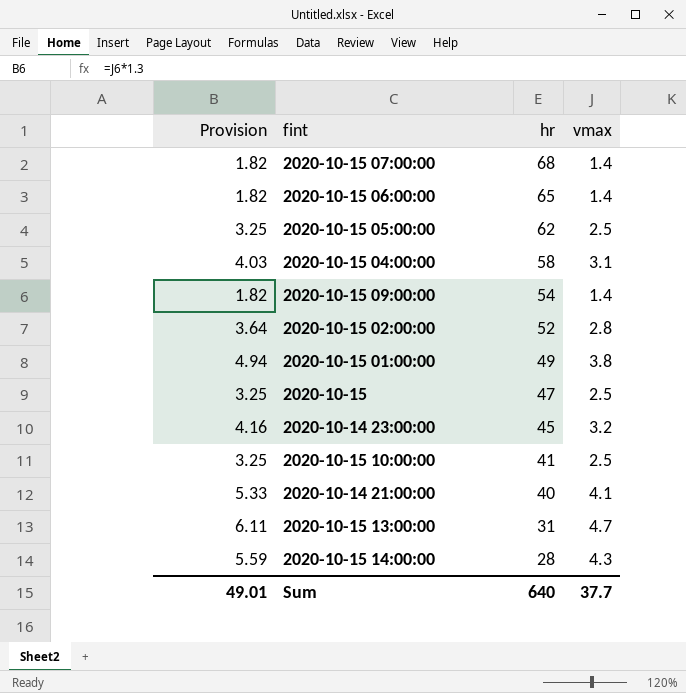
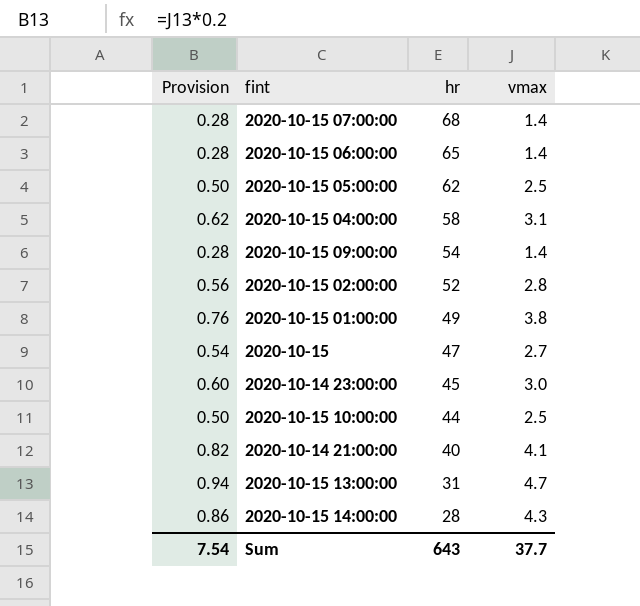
column Provision | formula: [vmax] * 1.3 -> [vmax] * 0.2
2020-10-15 | vmax: 2.5 -> 2.7
2020-10-14 23:00:00 | vmax: 3.2 -> 3.0
2020-10-15 10:00:00 | hr: 41 -> 44
Sum | Provision: 49.01 -> 7.54
Sum | hr: 640 -> 643

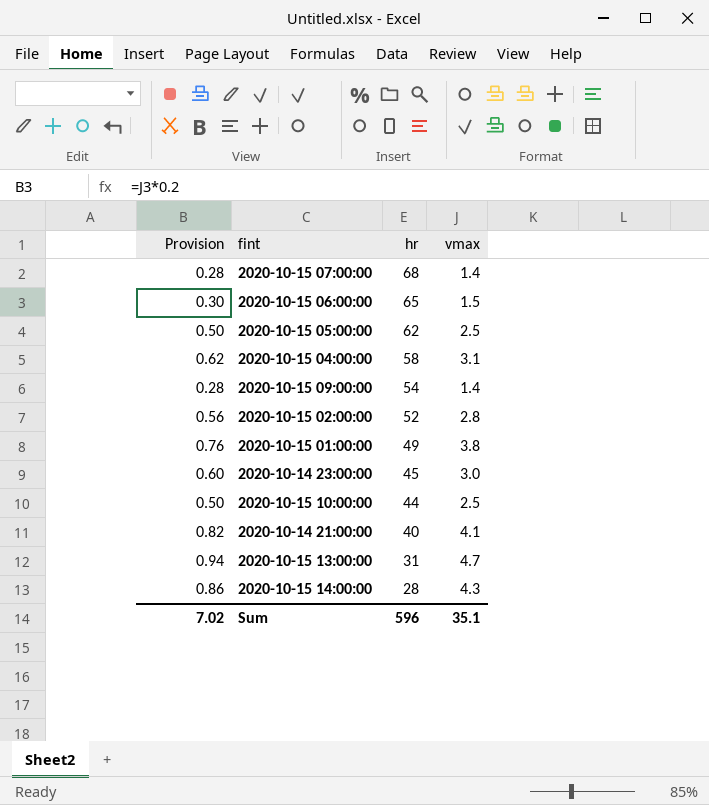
row 2020-10-15: 0.54 | 47 | 2.7 -> none
2020-10-15 06:00:00 | Provision: 0.28 -> 0.30
2020-10-15 06:00:00 | vmax: 1.4 -> 1.5
Sum | Provision: 7.54 -> 7.02
Sum | hr: 643 -> 596
Sum | vmax: 37.7 -> 35.1

